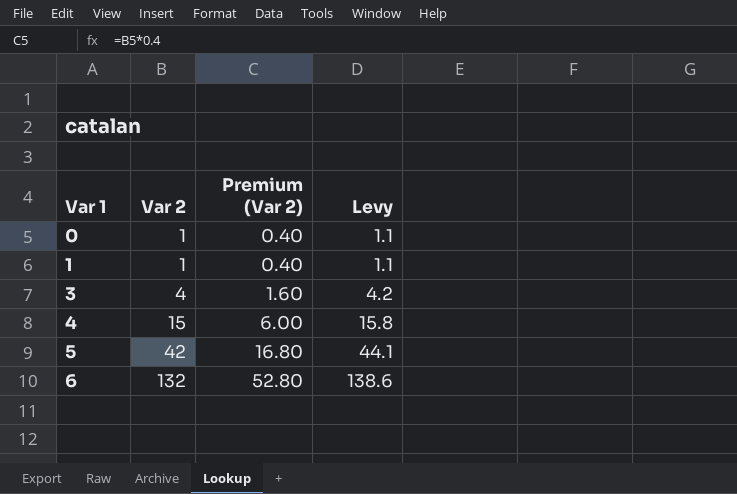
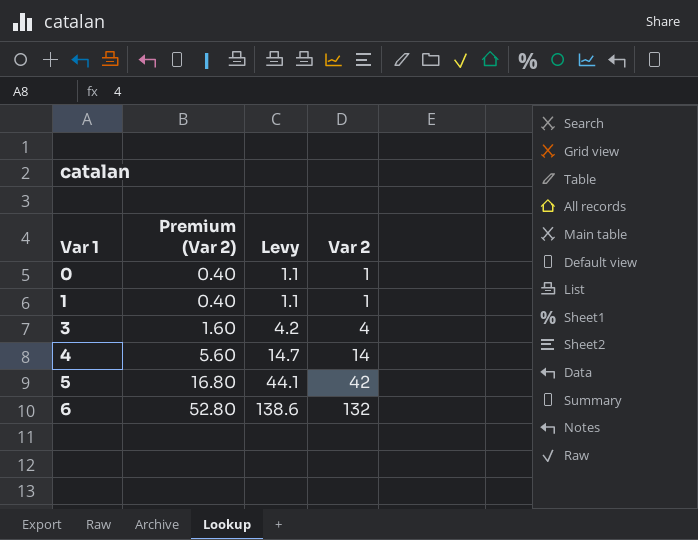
column Var 2 | position: 2 -> 4
4 | Premium (Var 2): 6.00 -> 5.60
4 | Levy: 15.8 -> 14.7
4 | Var 2: 15 -> 14

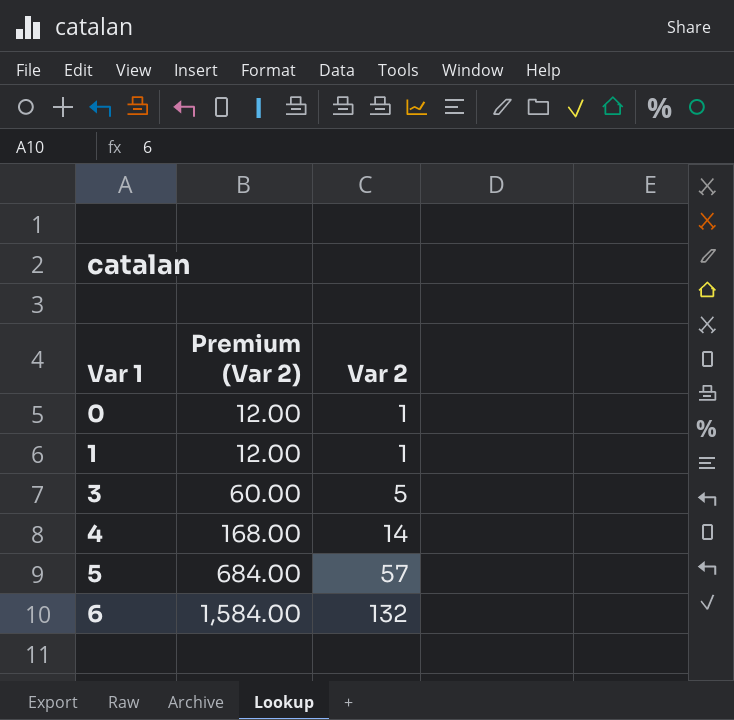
column Levy | formula: [Var 2] * 1.05 -> none
column Premium (Var 2) | formula: [Var 2] * 0.4 -> [Var 2] * 12
3 | Var 2: 4 -> 5
5 | Var 2: 42 -> 57

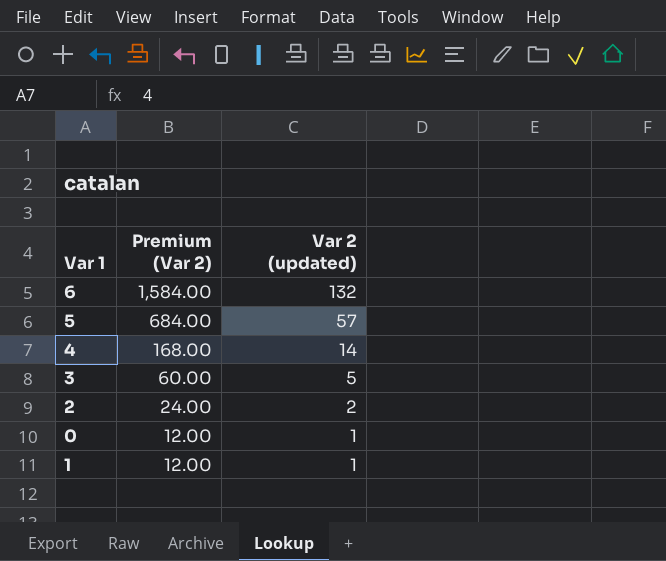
row order: Var 1 ascending -> Premium (Var 2) descending
column name: Var 2 -> Var 2 (updated)
row 2: none -> 24.00 | 2

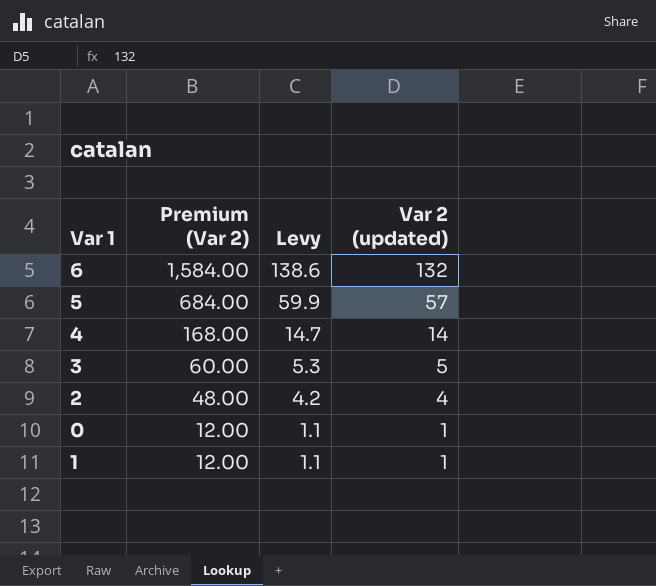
column Levy | formula: none -> [Var 2 (updated)] * 1.05
2 | Premium (Var 2): 24.00 -> 48.00
2 | Var 2 (updated): 2 -> 4

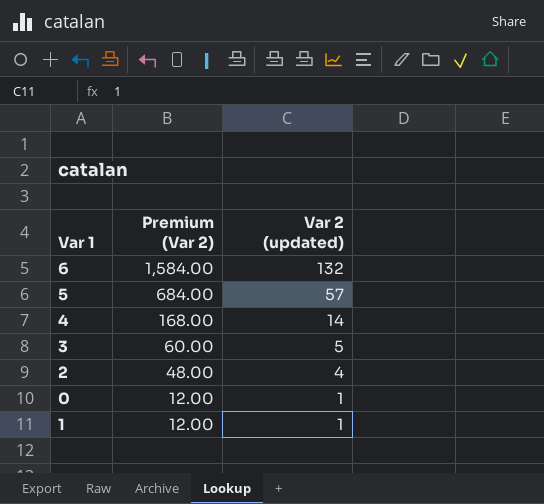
column Levy | formula: [Var 2 (updated)] * 1.05 -> none

